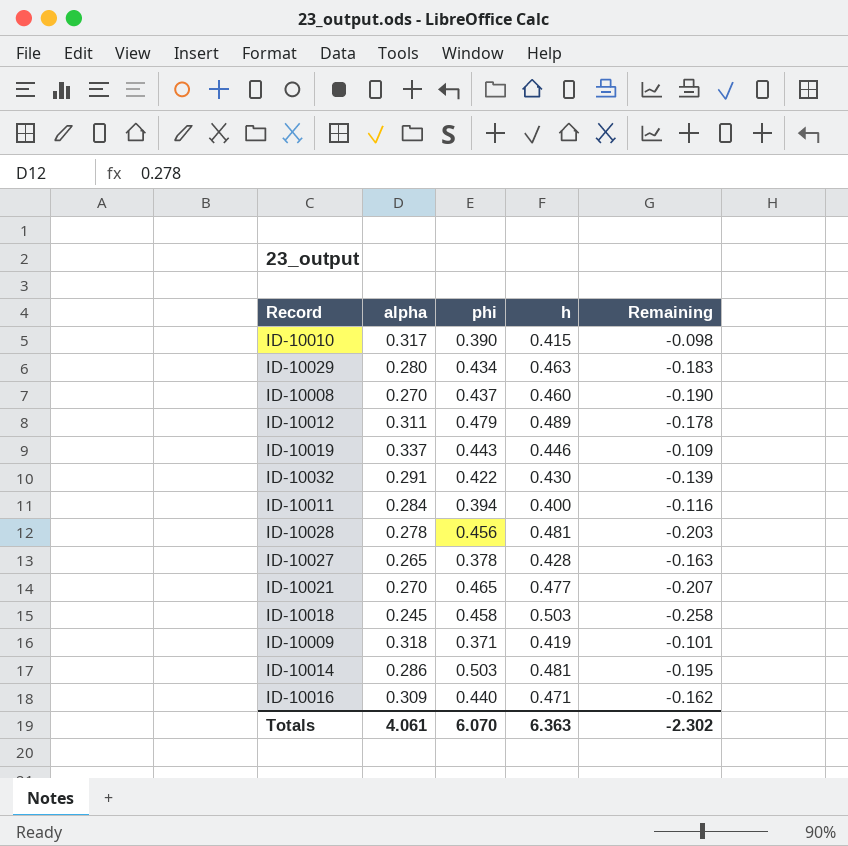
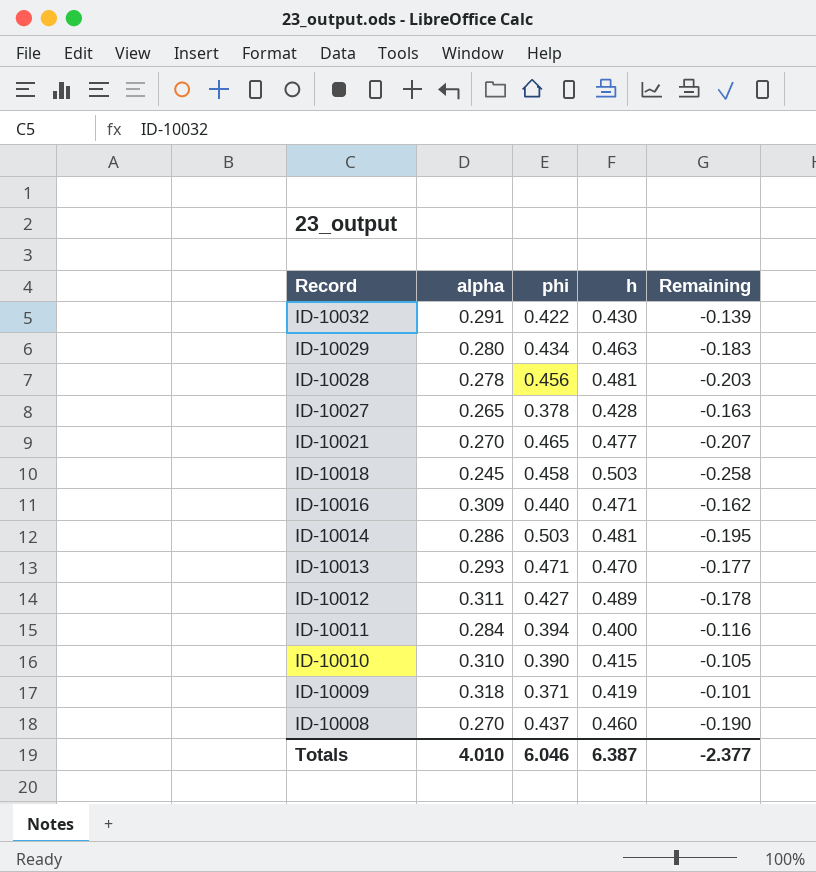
row order: none -> Record descending
row ID-10019: 0.337 | 0.443 | 0.446 | -0.109 -> none
row ID-10013: none -> 0.293 | 0.471 | 0.470 | -0.177
ID-10012 | phi: 0.479 -> 0.427
ID-10010 | alpha: 0.317 -> 0.310
ID-10010 | Remaining: -0.098 -> -0.105
Totals | alpha: 4.061 -> 4.010
Totals | phi: 6.070 -> 6.046
Totals | h: 6.363 -> 6.387
Totals | Remaining: -2.302 -> -2.377

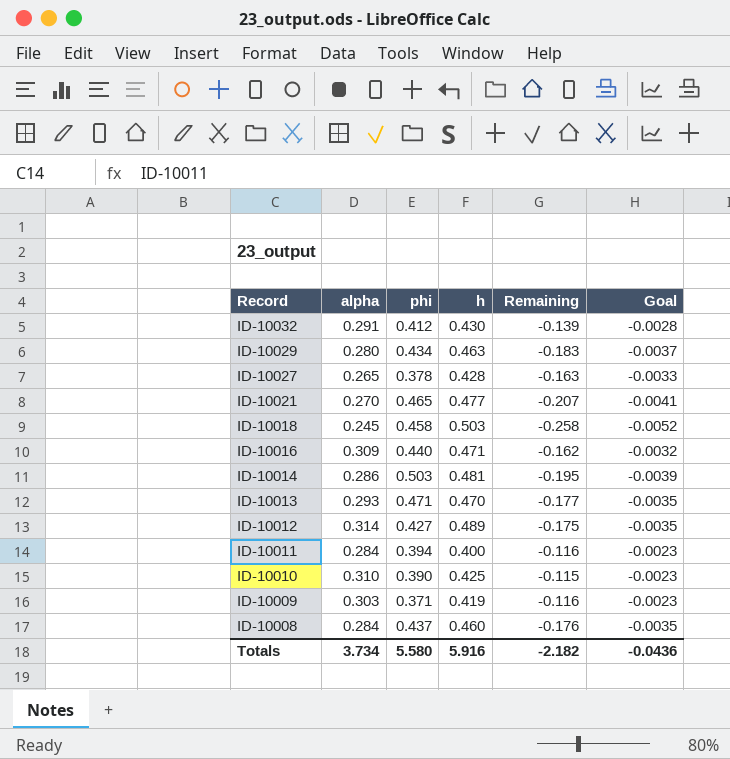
column Goal | formula: none -> [Remaining] * 0.02
row ID-10028: 0.278 | 0.456 | 0.481 | -0.203 -> none
ID-10032 | phi: 0.422 -> 0.412
ID-10012 | alpha: 0.311 -> 0.314
ID-10012 | Remaining: -0.178 -> -0.175
ID-10010 | h: 0.415 -> 0.425
ID-10010 | Remaining: -0.105 -> -0.115
ID-10009 | alpha: 0.318 -> 0.303
ID-10009 | Remaining: -0.101 -> -0.116
ID-10008 | alpha: 0.270 -> 0.284
ID-10008 | Remaining: -0.190 -> -0.176
Totals | alpha: 4.010 -> 3.734
Totals | phi: 6.046 -> 5.580
Totals | h: 6.387 -> 5.916
Totals | Remaining: -2.377 -> -2.182

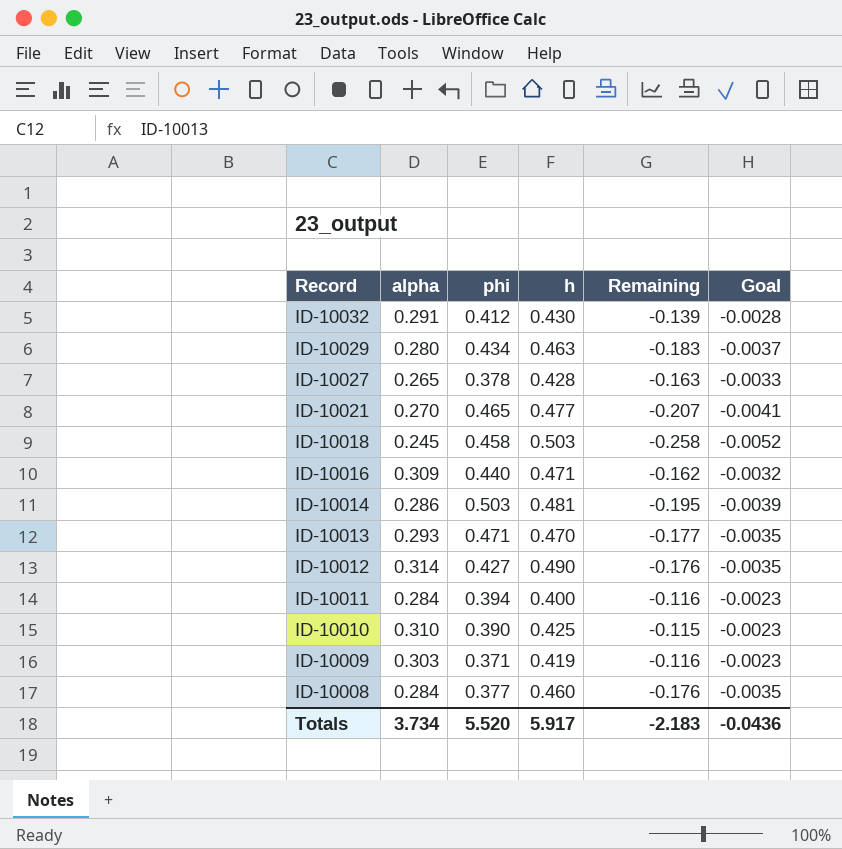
ID-10012 | h: 0.489 -> 0.490
ID-10012 | Remaining: -0.175 -> -0.176
ID-10008 | phi: 0.437 -> 0.377
Totals | phi: 5.580 -> 5.520
Totals | h: 5.916 -> 5.917
Totals | Remaining: -2.182 -> -2.183

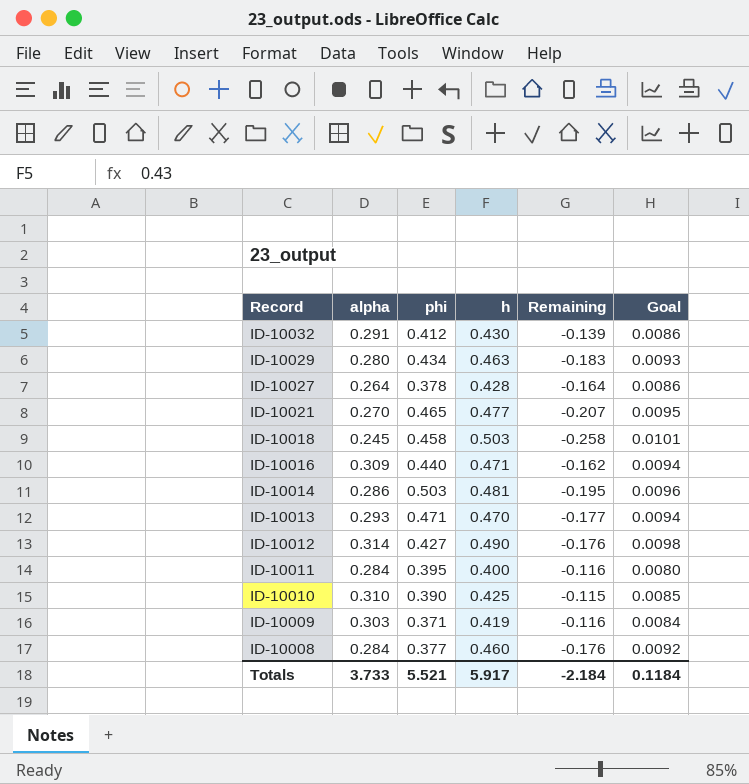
column Goal | formula: [Remaining] * 0.02 -> [h] * 0.02
ID-10027 | alpha: 0.265 -> 0.264
ID-10027 | Remaining: -0.163 -> -0.164
ID-10011 | phi: 0.394 -> 0.395
Totals | alpha: 3.734 -> 3.733
Totals | phi: 5.520 -> 5.521
Totals | Remaining: -2.183 -> -2.184
Totals | Goal: -0.0436 -> 0.1184

